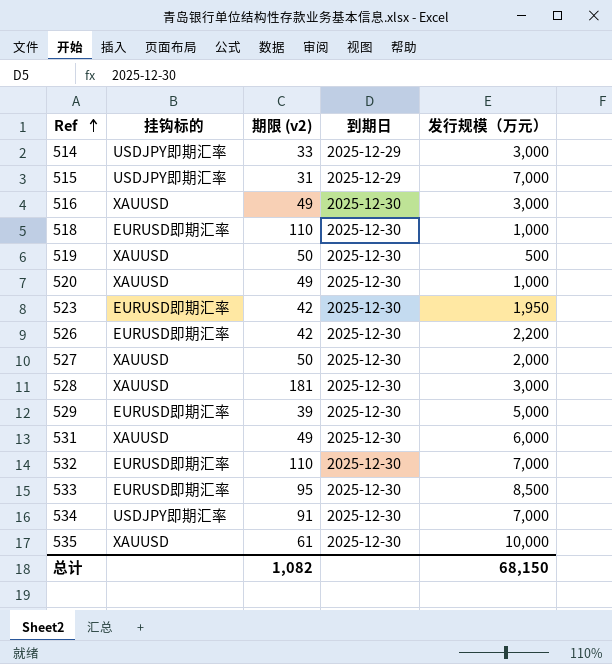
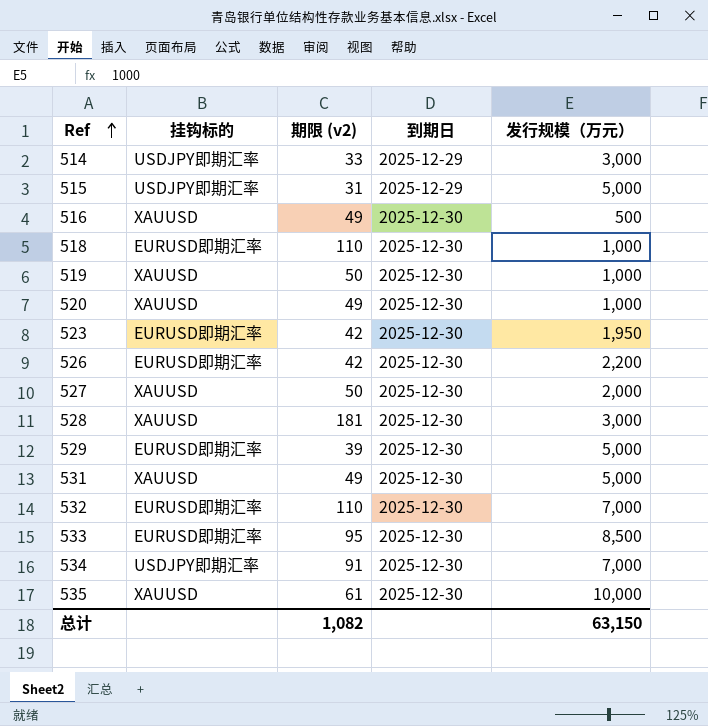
515 | 发行规模（万元）: 7,000 -> 5,000
516 | 发行规模（万元）: 3,000 -> 500
519 | 发行规模（万元）: 500 -> 1,000
531 | 发行规模（万元）: 6,000 -> 5,000
总计 | 发行规模（万元）: 68,150 -> 63,150

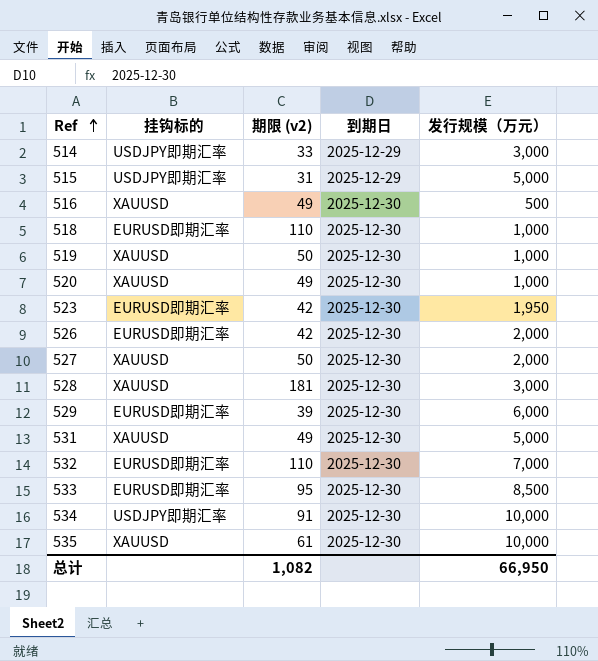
526 | 发行规模（万元）: 2,200 -> 2,000
529 | 发行规模（万元）: 5,000 -> 6,000
534 | 发行规模（万元）: 7,000 -> 10,000
总计 | 发行规模（万元）: 63,150 -> 66,950

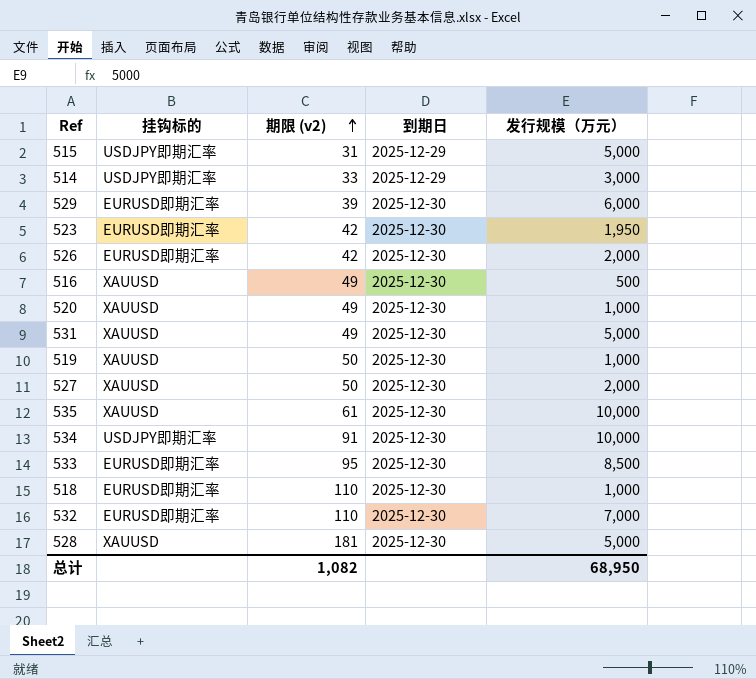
row order: Ref ascending -> 期限 (v2) ascending
528 | 发行规模（万元）: 3,000 -> 5,000
总计 | 发行规模（万元）: 66,950 -> 68,950

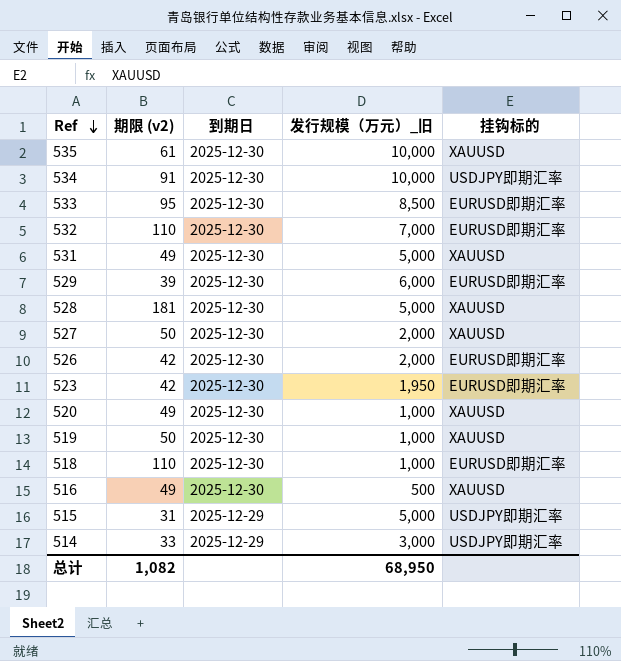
row order: 期限 (v2) ascending -> Ref descending
column name: 发行规模（万元） -> 发行规模（万元）_旧
column 挂钩标的 | position: 2 -> 5

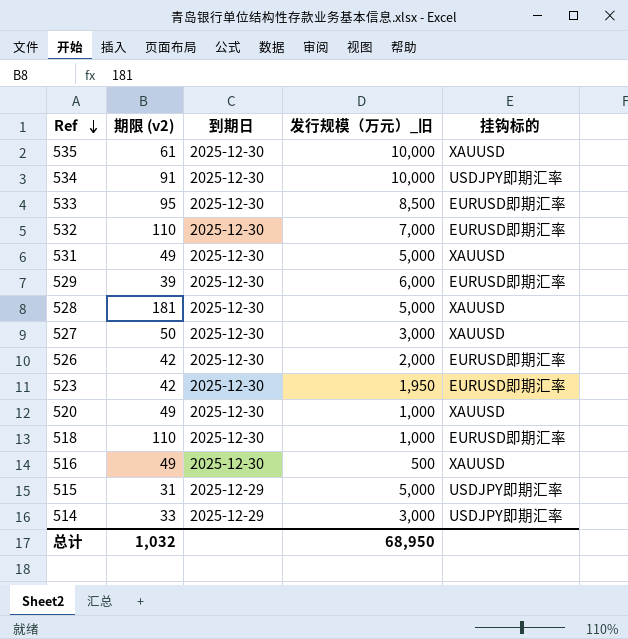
row 519: 50 | 2025-12-30 | 1,000 | XAUUSD -> none
527 | 发行规模（万元）_旧: 2,000 -> 3,000
总计 | 期限 (v2): 1,082 -> 1,032

